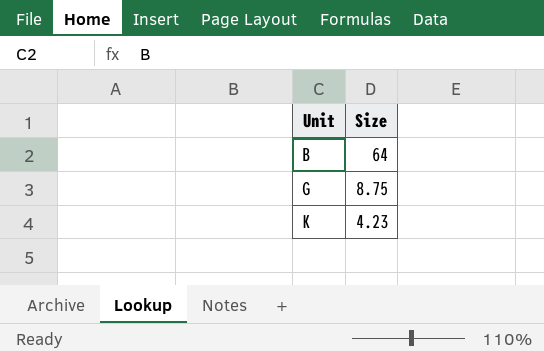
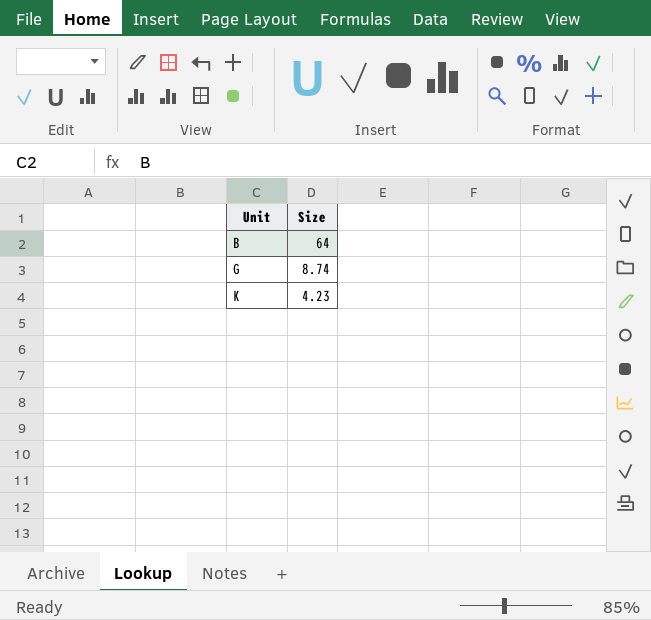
G | Size: 8.75 -> 8.74

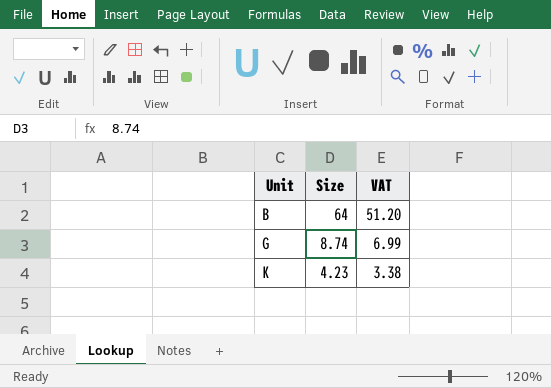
column VAT | formula: none -> [Size] * 0.8

